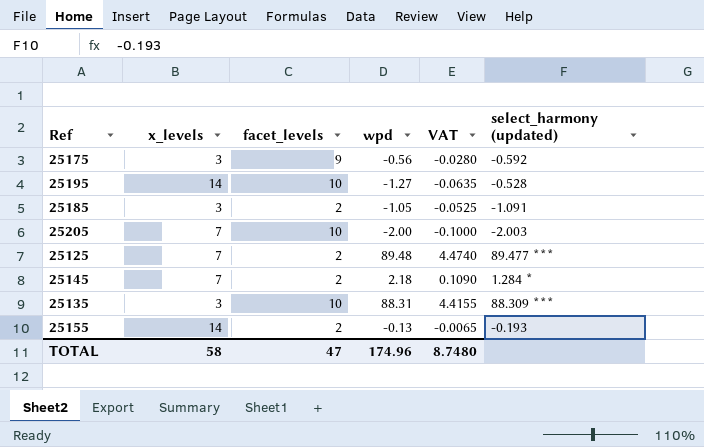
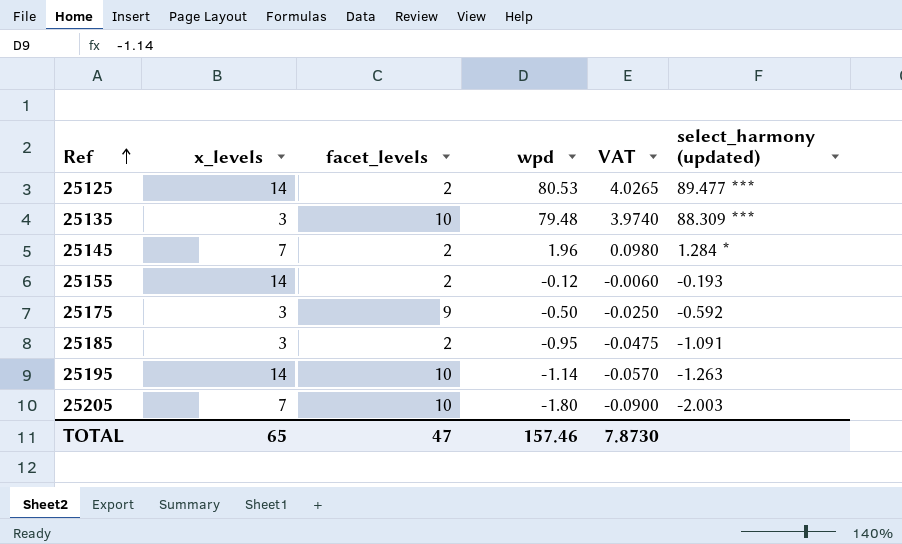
row order: none -> Ref ascending
25125 | x_levels: 7 -> 14
25125 | wpd: 89.48 -> 80.53
25125 | VAT: 4.4740 -> 4.0265
25135 | wpd: 88.31 -> 79.48
25135 | VAT: 4.4155 -> 3.9740
25145 | wpd: 2.18 -> 1.96
25145 | VAT: 0.1090 -> 0.0980
25155 | wpd: -0.13 -> -0.12
25155 | VAT: -0.0065 -> -0.0060
25175 | wpd: -0.56 -> -0.50
25175 | VAT: -0.0280 -> -0.0250
25185 | wpd: -1.05 -> -0.95
25185 | VAT: -0.0525 -> -0.0475
25195 | wpd: -1.27 -> -1.14
25195 | VAT: -0.0635 -> -0.0570
25195 | select_harmony (updated): -0.528 -> -1.263
25205 | wpd: -2.00 -> -1.80
25205 | VAT: -0.1000 -> -0.0900
TOTAL | x_levels: 58 -> 65
TOTAL | wpd: 174.96 -> 157.46
TOTAL | VAT: 8.7480 -> 7.8730

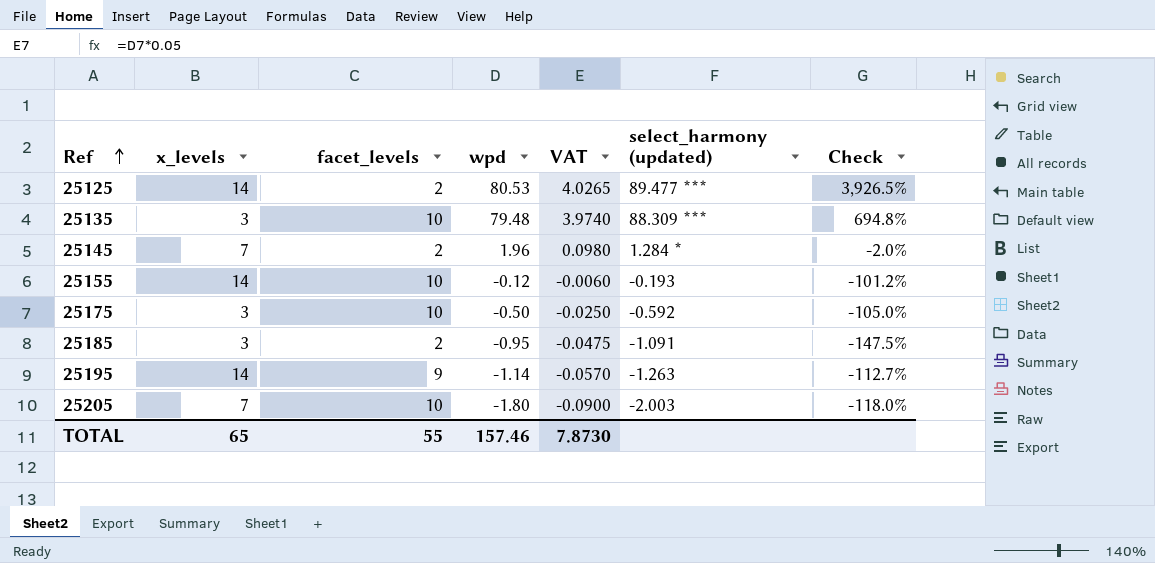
column Check | formula: none -> ([wpd] - [facet_levels]) / [facet_levels]
25155 | facet_levels: 2 -> 10
25175 | facet_levels: 9 -> 10
25195 | facet_levels: 10 -> 9
TOTAL | facet_levels: 47 -> 55

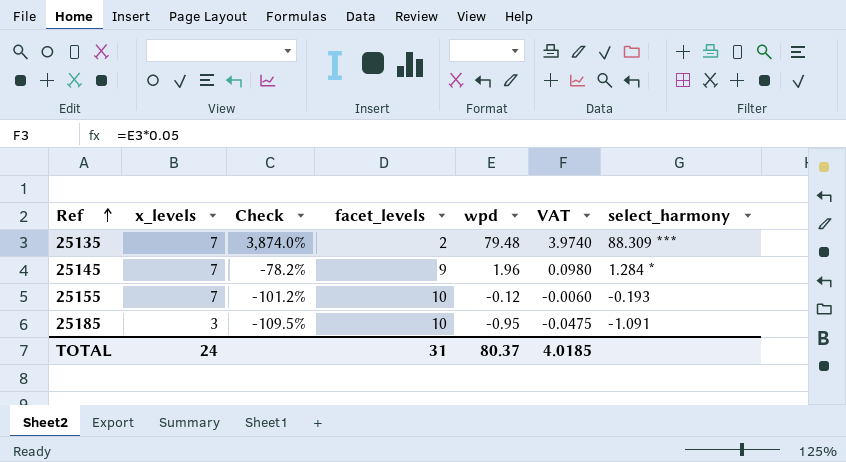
column Check | position: 7 -> 3
column name: select_harmony (updated) -> select_harmony
row 25125: 14 | 2 | 80.53 | 4.0265 | 89.477 *** | 3,926.5% -> none
row 25175: 3 | 10 | -0.50 | -0.0250 | -0.592 | -105.0% -> none
row 25195: 14 | 9 | -1.14 | -0.0570 | -1.263 | -112.7% -> none
row 25205: 7 | 10 | -1.80 | -0.0900 | -2.003 | -118.0% -> none
25135 | x_levels: 3 -> 7
25135 | Check: 694.8% -> 3,874.0%
25135 | facet_levels: 10 -> 2
25145 | Check: -2.0% -> -78.2%
25145 | facet_levels: 2 -> 9
25155 | x_levels: 14 -> 7
25185 | Check: -147.5% -> -109.5%
25185 | facet_levels: 2 -> 10
TOTAL | x_levels: 65 -> 24
TOTAL | facet_levels: 55 -> 31
TOTAL | wpd: 157.46 -> 80.37
TOTAL | VAT: 7.8730 -> 4.0185

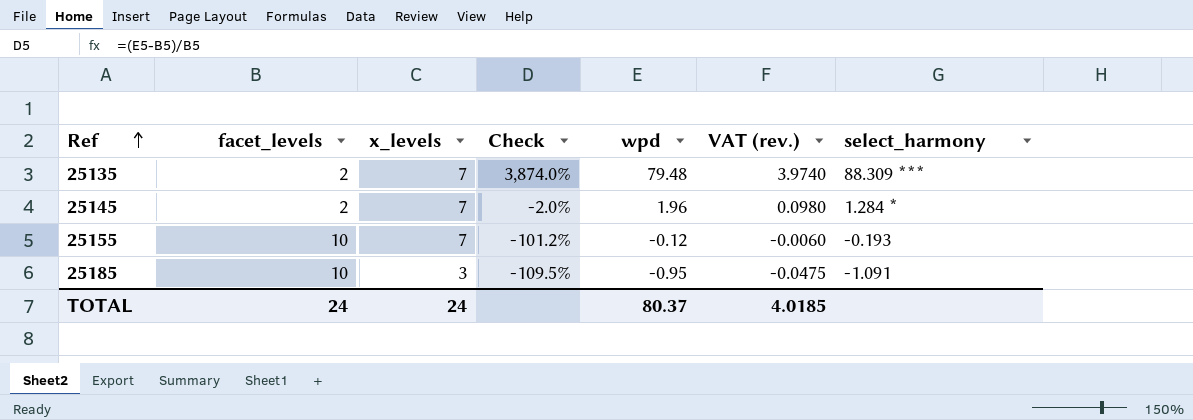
column facet_levels | position: 4 -> 2
column name: VAT -> VAT (rev.)
25145 | facet_levels: 9 -> 2
25145 | Check: -78.2% -> -2.0%
TOTAL | facet_levels: 31 -> 24

